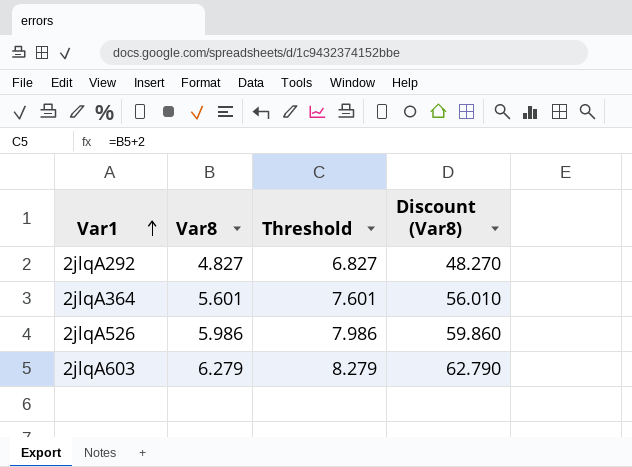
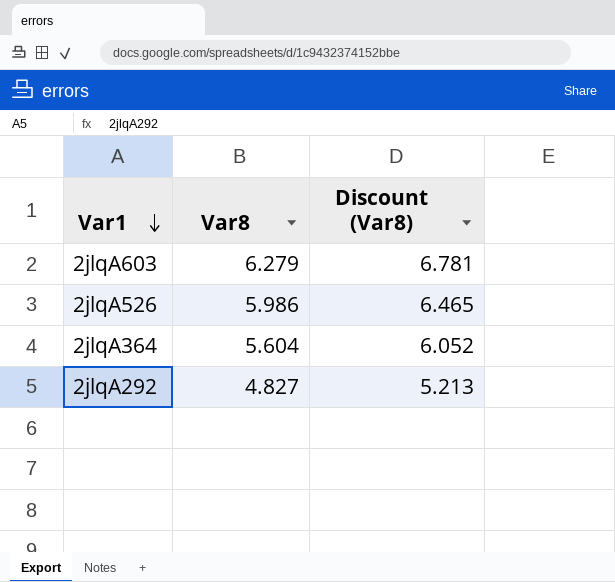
row order: Var1 ascending -> Var1 descending
column Threshold | formula: [Var8] + 2 -> none
column Discount (Var8) | formula: [Var8] * 10 -> [Var8] * 1.08
2jlqA364 | Var8: 5.601 -> 5.604

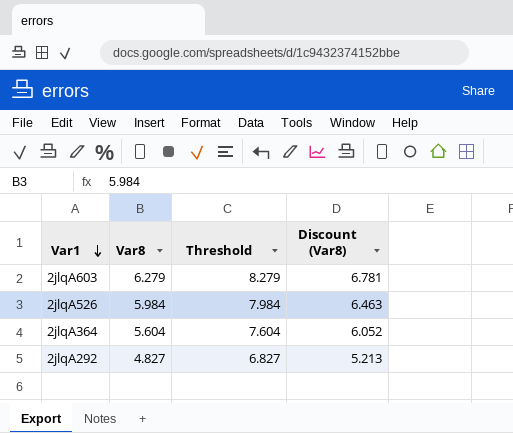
column Threshold | formula: none -> [Var8] + 2
2jlqA526 | Var8: 5.986 -> 5.984
2jlqA526 | Discount (Var8): 6.465 -> 6.463

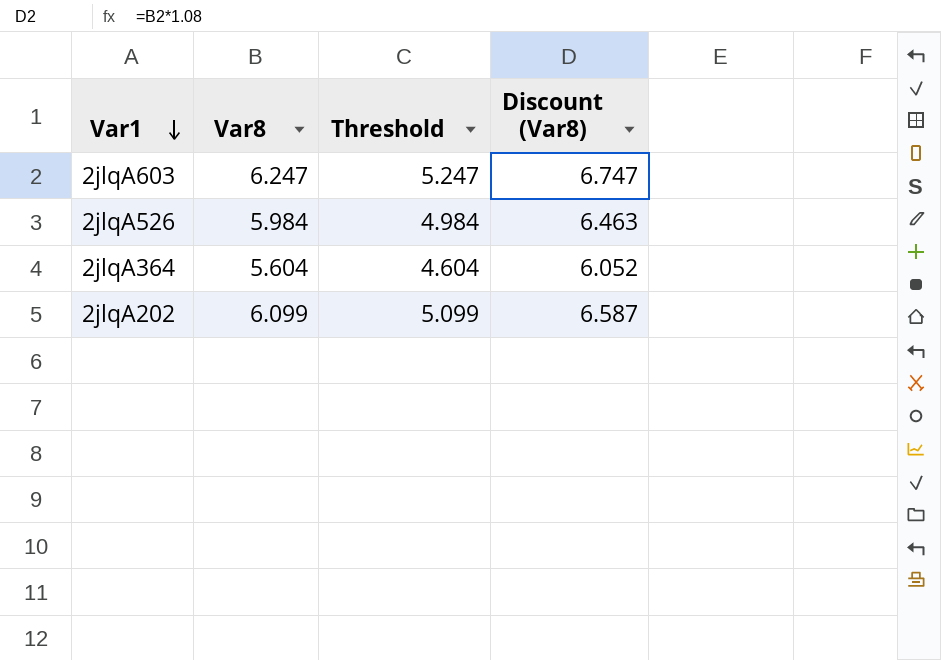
column Threshold | formula: [Var8] + 2 -> [Var8] - 1
row 2jlqA292: 4.827 | 6.827 | 5.213 -> none
2jlqA603 | Var8: 6.279 -> 6.247
2jlqA603 | Discount (Var8): 6.781 -> 6.747
row 2jlqA202: none -> 6.099 | 5.099 | 6.587

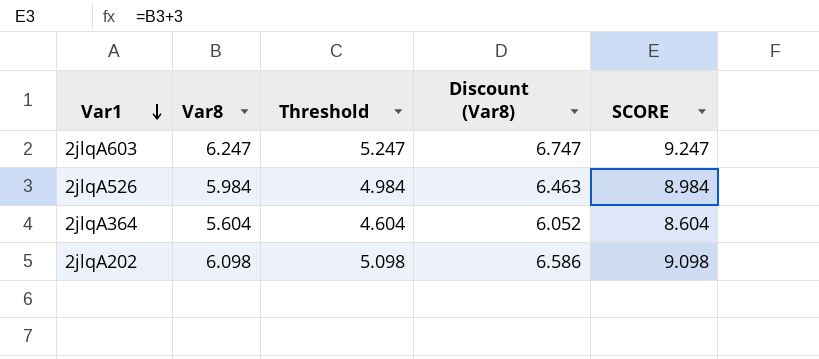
column SCORE | formula: none -> [Var8] + 3
2jlqA202 | Var8: 6.099 -> 6.098
2jlqA202 | Threshold: 5.099 -> 5.098
2jlqA202 | Discount (Var8): 6.587 -> 6.586

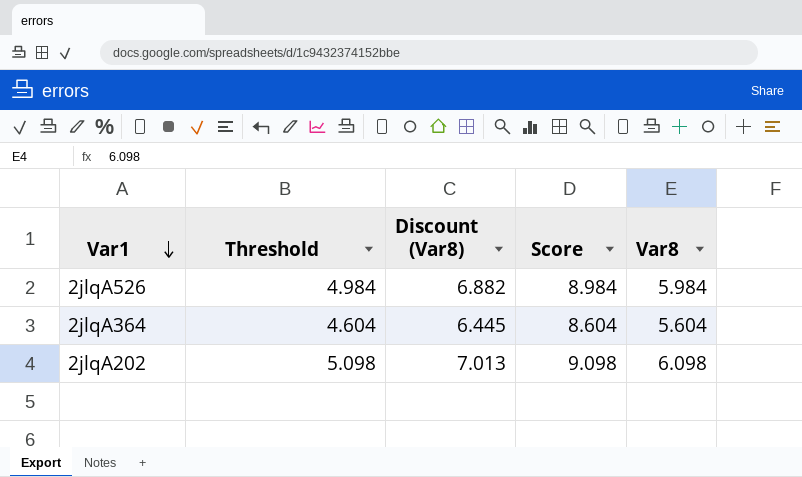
column Discount (Var8) | formula: [Var8] * 1.08 -> [Var8] * 1.15
column name: SCORE -> Score
column Var8 | position: 2 -> 5
row 2jlqA603: 6.247 | 5.247 | 6.747 | 9.247 -> none

